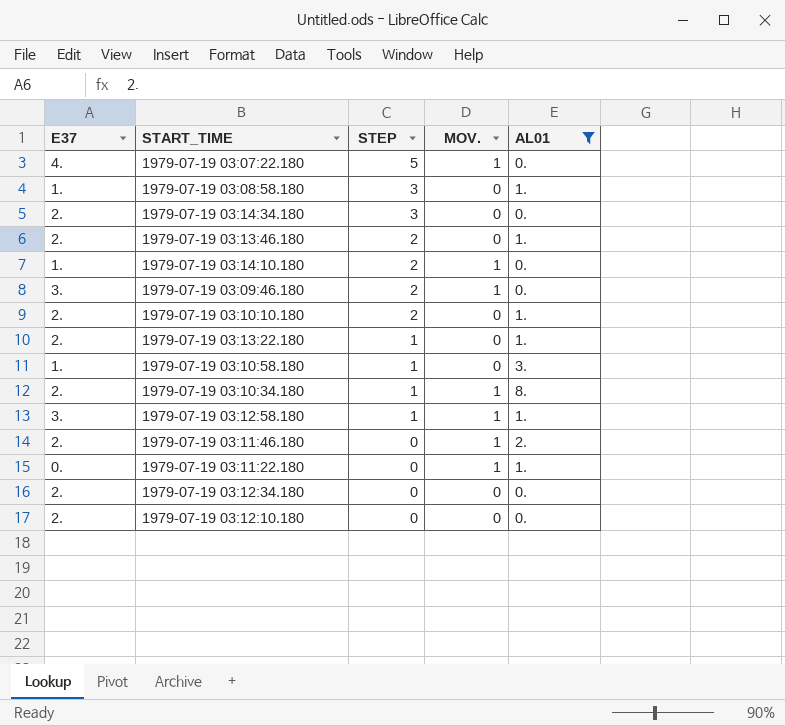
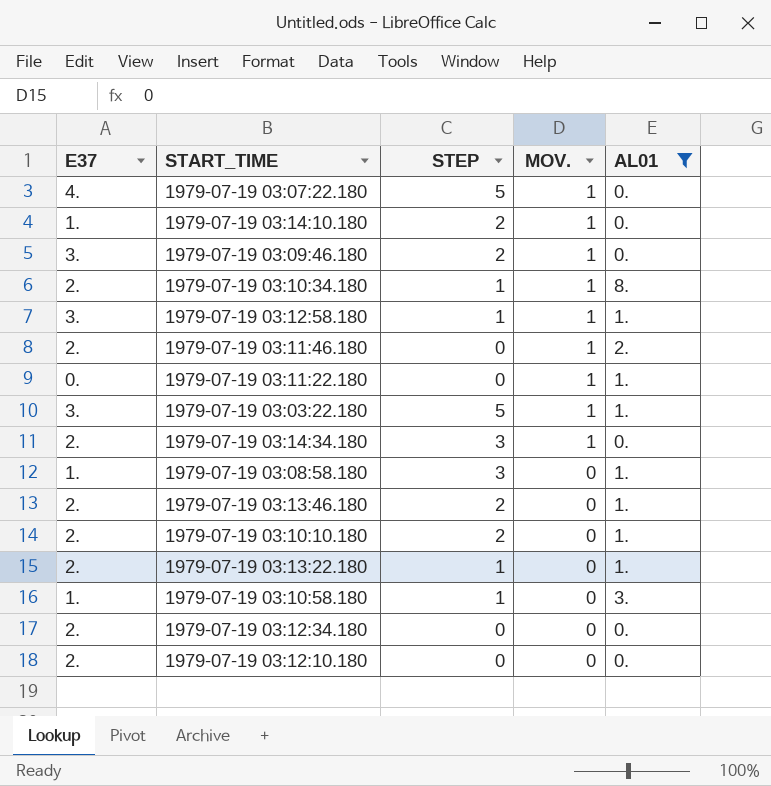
row order: STEP descending -> MOV. descending
row 1979-07-19 03:03:22.180: none -> 3. | 5 | 1 | 1.
1979-07-19 03:14:34.180 | MOV.: 0 -> 1

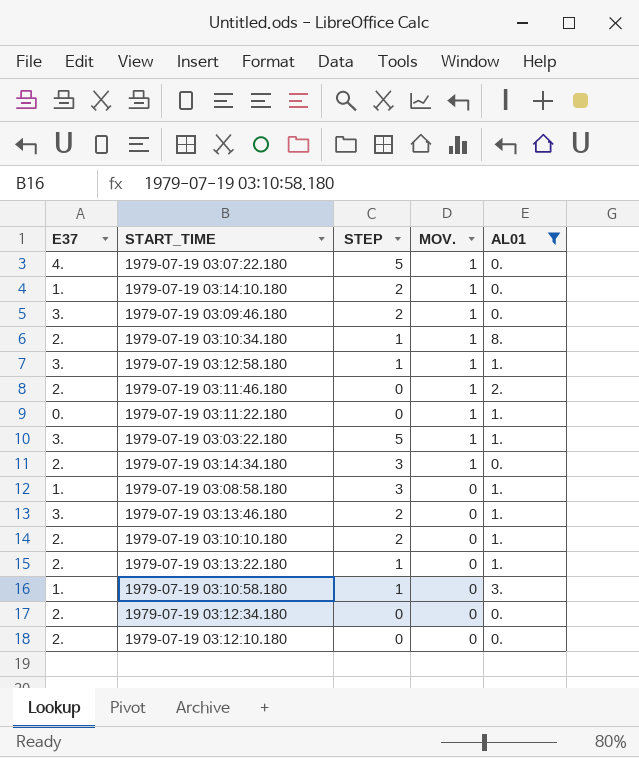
1979-07-19 03:13:46.180 | E37: 2. -> 3.

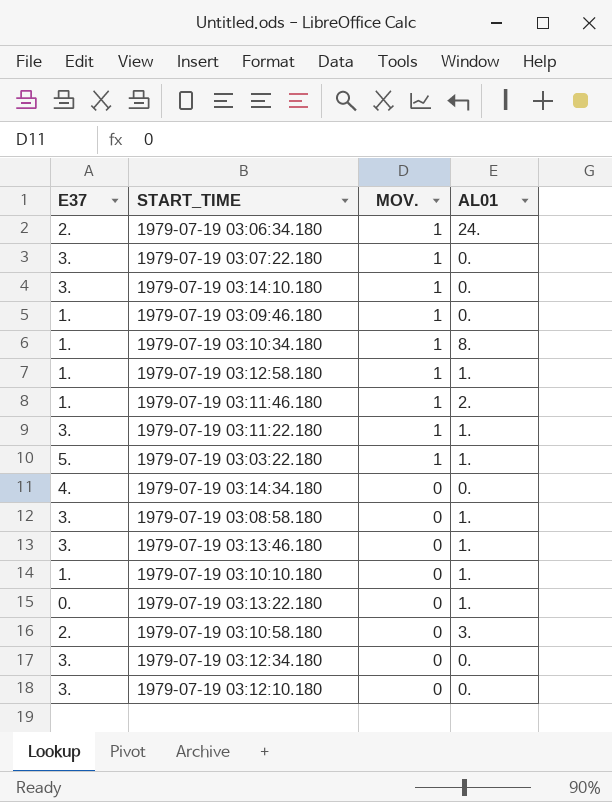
filter: AL01 != 24. -> none
column STEP | position: 3 -> none
1979-07-19 03:07:22.180 | E37: 4. -> 3.
1979-07-19 03:14:10.180 | E37: 1. -> 3.
1979-07-19 03:09:46.180 | E37: 3. -> 1.
1979-07-19 03:10:34.180 | E37: 2. -> 1.
1979-07-19 03:12:58.180 | E37: 3. -> 1.
1979-07-19 03:11:46.180 | E37: 2. -> 1.
1979-07-19 03:11:22.180 | E37: 0. -> 3.
1979-07-19 03:03:22.180 | E37: 3. -> 5.
1979-07-19 03:14:34.180 | E37: 2. -> 4.
1979-07-19 03:14:34.180 | MOV.: 1 -> 0
1979-07-19 03:08:58.180 | E37: 1. -> 3.
1979-07-19 03:10:10.180 | E37: 2. -> 1.
1979-07-19 03:13:22.180 | E37: 2. -> 0.
1979-07-19 03:10:58.180 | E37: 1. -> 2.
1979-07-19 03:12:34.180 | E37: 2. -> 3.
1979-07-19 03:12:10.180 | E37: 2. -> 3.

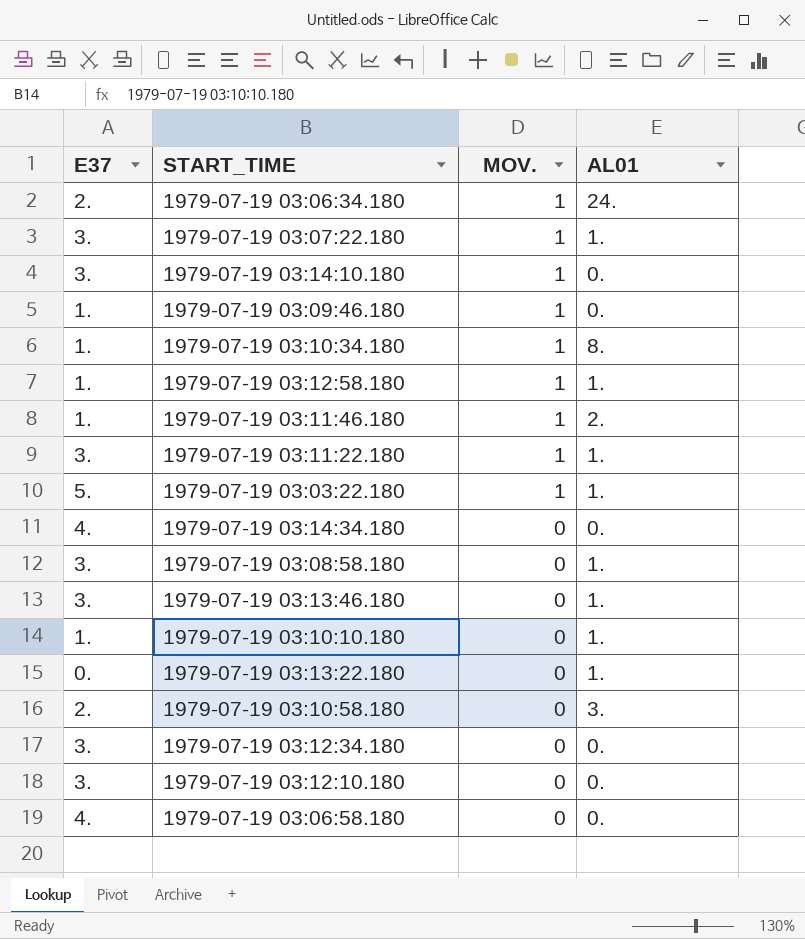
1979-07-19 03:07:22.180 | AL01: 0. -> 1.
row 1979-07-19 03:06:58.180: none -> 4. | 0 | 0.

